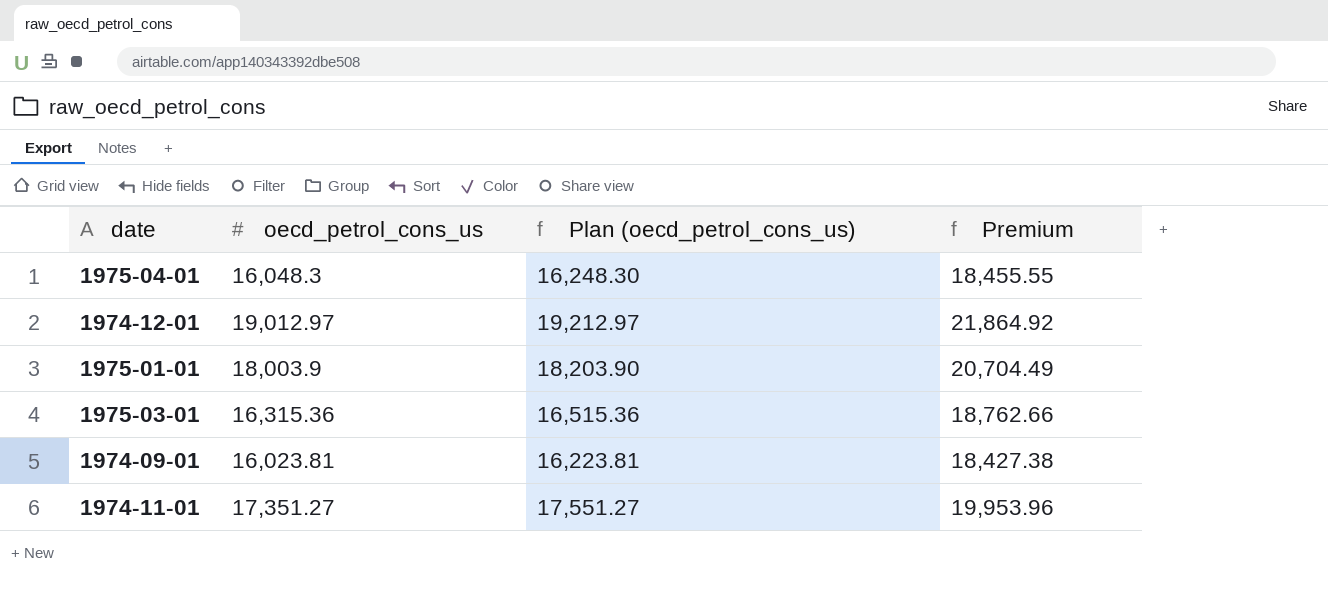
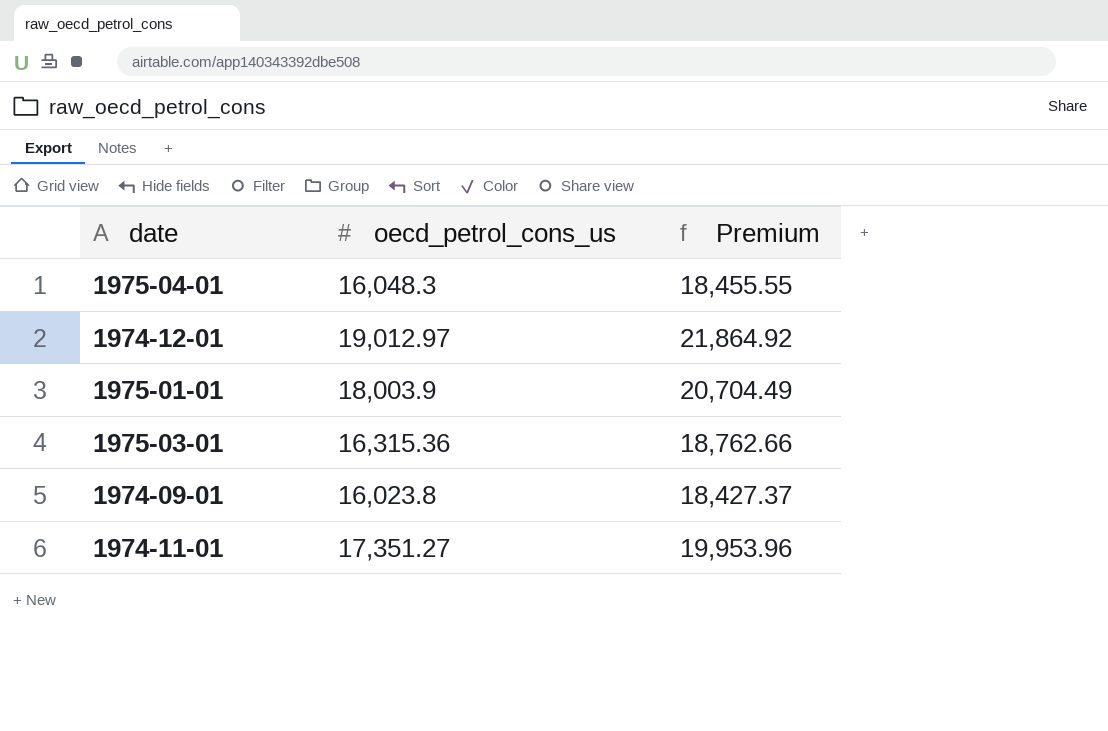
column Plan (oecd_petrol_cons_us) | formula: [oecd_petrol_cons_us] + 200 -> none
1974-09-01 | oecd_petrol_cons_us: 16,023.81 -> 16,023.8
1974-09-01 | Premium: 18,427.38 -> 18,427.37

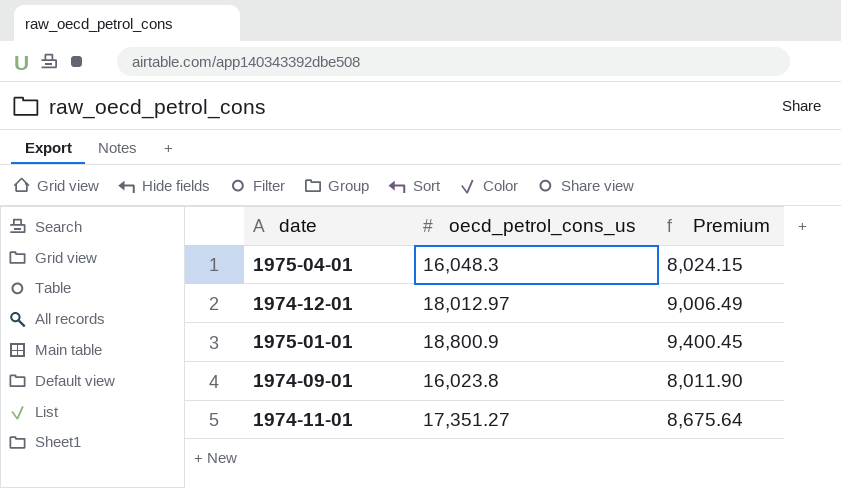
column Premium | formula: [oecd_petrol_cons_us] * 1.15 -> [oecd_petrol_cons_us] * 0.5
row 1975-03-01: 16,315.36 | 18,762.66 -> none
1974-12-01 | oecd_petrol_cons_us: 19,012.97 -> 18,012.97
1975-01-01 | oecd_petrol_cons_us: 18,003.9 -> 18,800.9

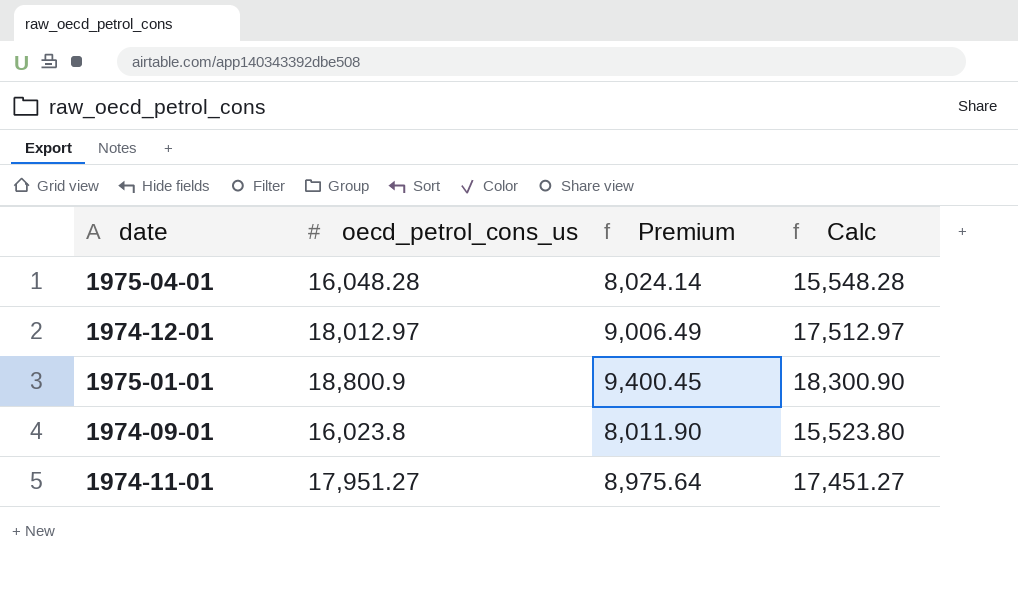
column Calc | formula: none -> [oecd_petrol_cons_us] - 500
1975-04-01 | oecd_petrol_cons_us: 16,048.3 -> 16,048.28
1975-04-01 | Premium: 8,024.15 -> 8,024.14
1974-11-01 | oecd_petrol_cons_us: 17,351.27 -> 17,951.27
1974-11-01 | Premium: 8,675.64 -> 8,975.64

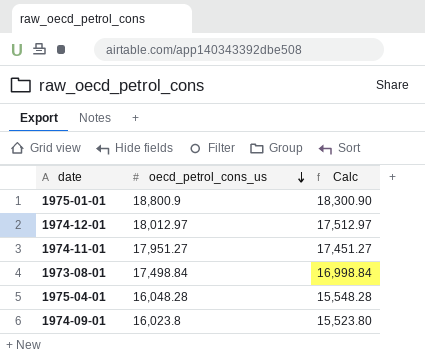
row order: none -> oecd_petrol_cons_us descending
column Premium | formula: [oecd_petrol_cons_us] * 0.5 -> none
row 1973-08-01: none -> 17,498.84 | 16,998.84

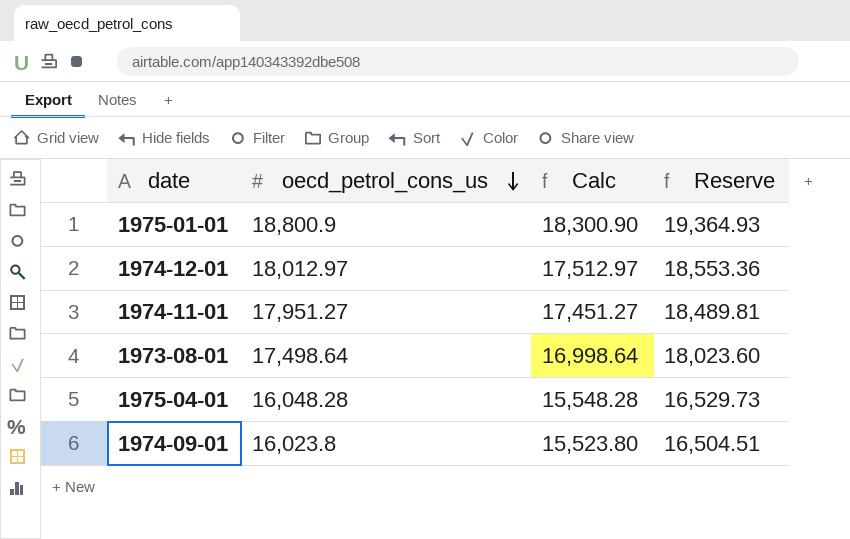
column Reserve | formula: none -> [oecd_petrol_cons_us] * 1.03
1973-08-01 | oecd_petrol_cons_us: 17,498.84 -> 17,498.64
1973-08-01 | Calc: 16,998.84 -> 16,998.64

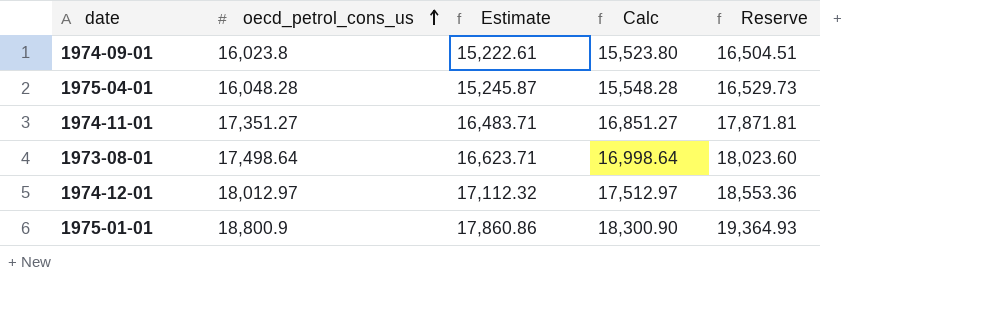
row order: oecd_petrol_cons_us descending -> oecd_petrol_cons_us ascending
column Estimate | formula: none -> [oecd_petrol_cons_us] * 0.95
1974-11-01 | oecd_petrol_cons_us: 17,951.27 -> 17,351.27
1974-11-01 | Calc: 17,451.27 -> 16,851.27
1974-11-01 | Reserve: 18,489.81 -> 17,871.81

